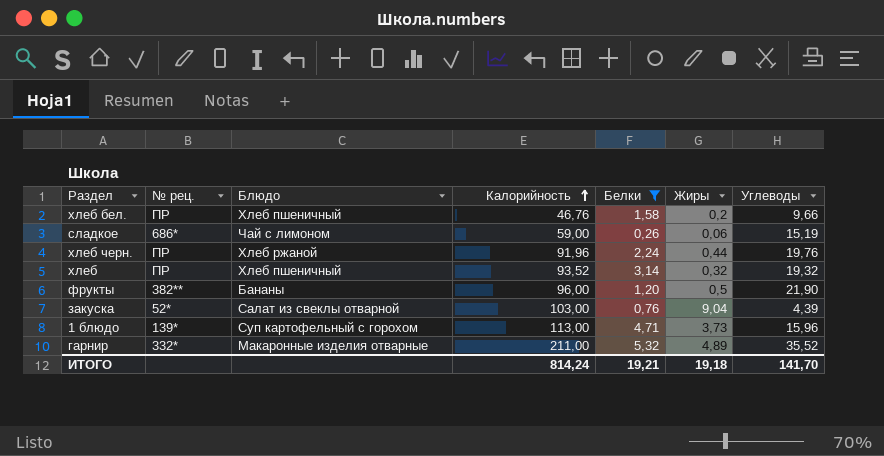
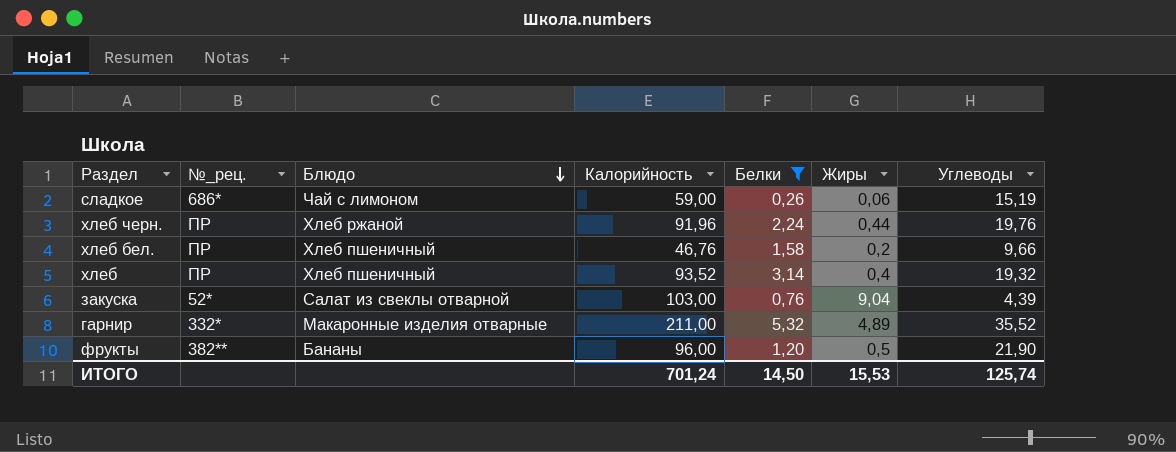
row order: Калорийность ascending -> Блюдо descending
column name: № рец. -> №_рец.
row 1 блюдо: 139* | Суп картофельный с горохом | 113,00 | 4,71 | 3,73 | 15,96 -> none
хлеб | Жиры: 0,32 -> 0,4
ИТОГО | Калорийность: 814,24 -> 701,24
ИТОГО | Белки: 19,21 -> 14,50
ИТОГО | Жиры: 19,18 -> 15,53
ИТОГО | Углеводы: 141,70 -> 125,74

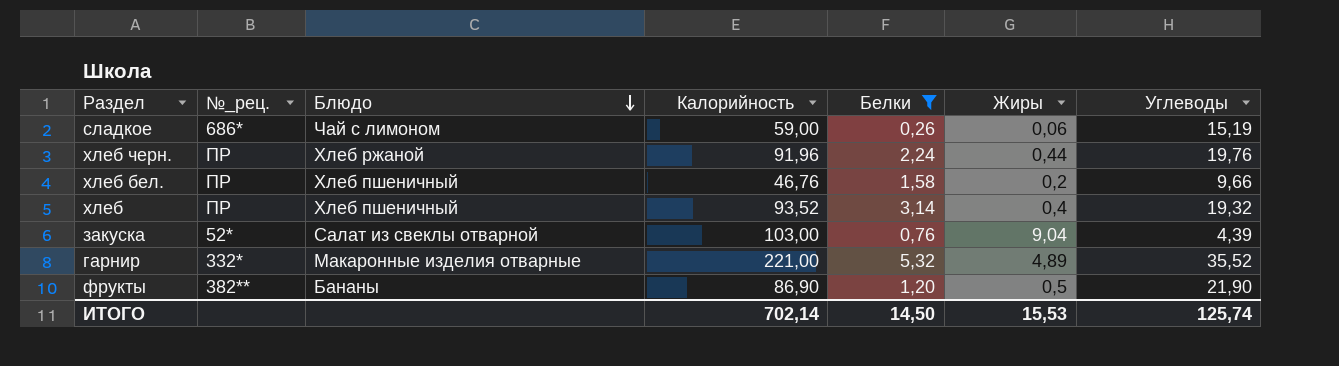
гарнир | Калорийность: 211,00 -> 221,00
фрукты | Калорийность: 96,00 -> 86,90
ИТОГО | Калорийность: 701,24 -> 702,14

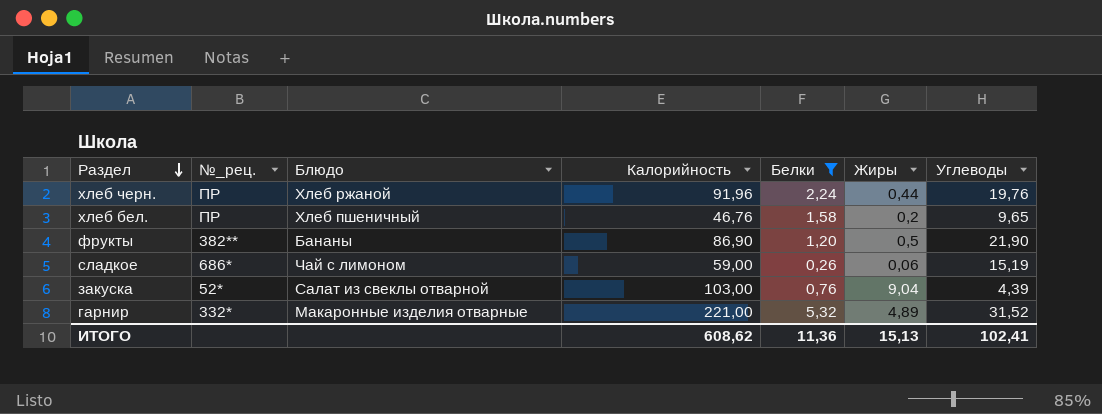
row order: Блюдо descending -> Раздел descending
row хлеб: ПР | Хлеб пшеничный | 93,52 | 3,14 | 0,4 | 19,32 -> none
хлеб бел. | Углеводы: 9,66 -> 9,65
гарнир | Углеводы: 35,52 -> 31,52
ИТОГО | Калорийность: 702,14 -> 608,62
ИТОГО | Белки: 14,50 -> 11,36
ИТОГО | Жиры: 15,53 -> 15,13
ИТОГО | Углеводы: 125,74 -> 102,41

